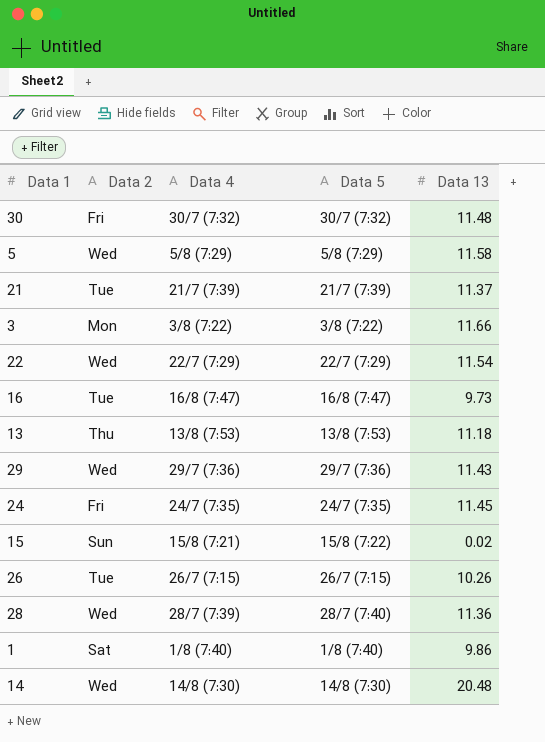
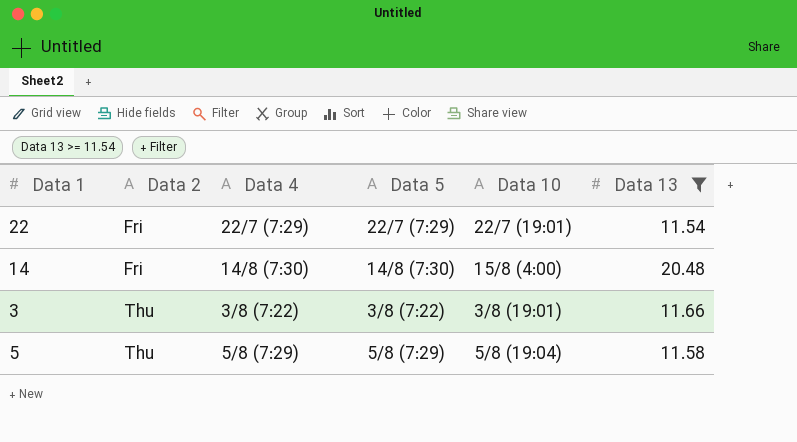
filter: none -> Data 13 >= 11.54
row order: none -> Data 2 ascending
column Data 10 | position: none -> 5
22 | Data 2: Wed -> Fri
14 | Data 2: Wed -> Fri
3 | Data 2: Mon -> Thu
5 | Data 2: Wed -> Thu

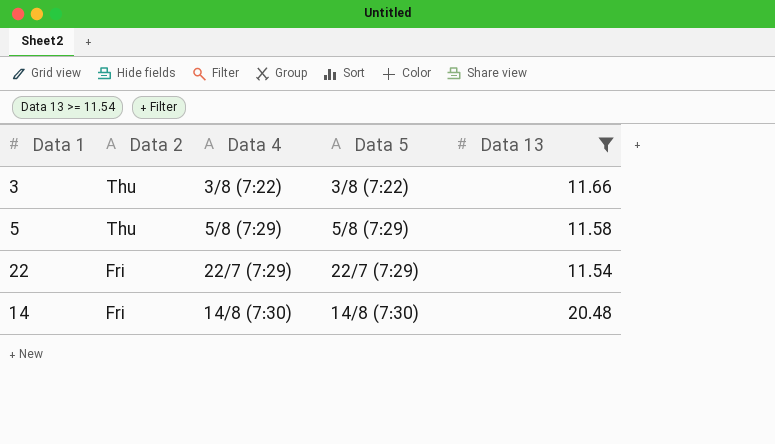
row order: Data 2 ascending -> Data 2 descending
column Data 10 | position: 5 -> none

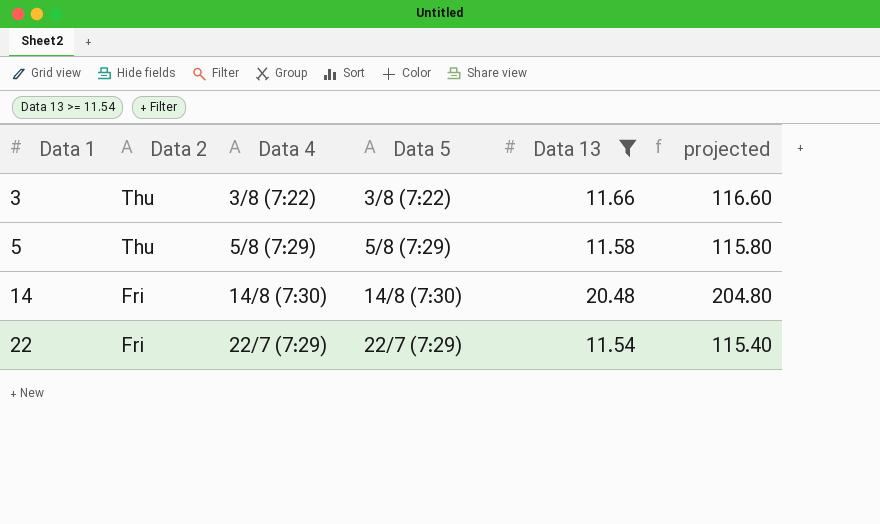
row order: Data 2 descending -> Data 1 ascending
column projected | formula: none -> [Data 13] * 10

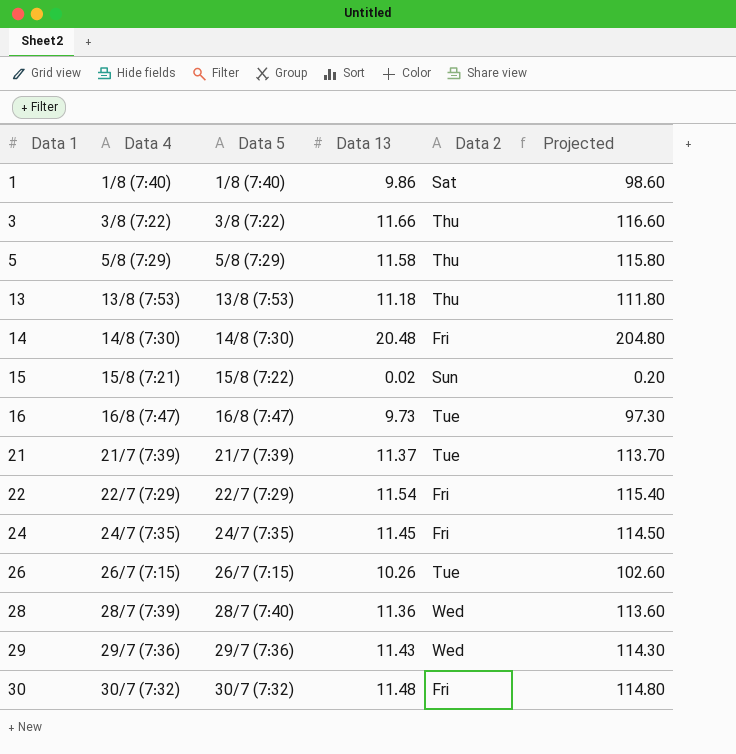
filter: Data 13 >= 11.54 -> none
column Data 2 | position: 2 -> 5
column name: projected -> Projected

